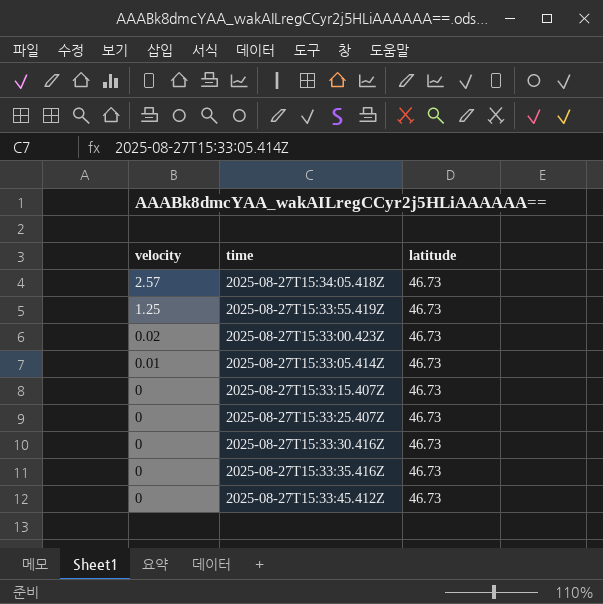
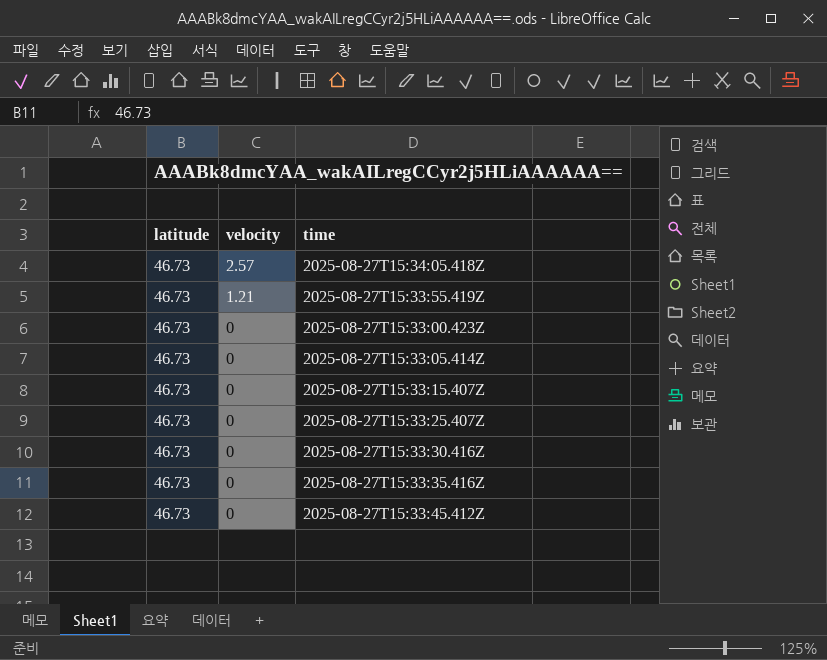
column latitude | position: 3 -> 1
2025-08-27T15:33:55.419Z | velocity: 1.25 -> 1.21
2025-08-27T15:33:00.423Z | velocity: 0.02 -> 0
2025-08-27T15:33:05.414Z | velocity: 0.01 -> 0

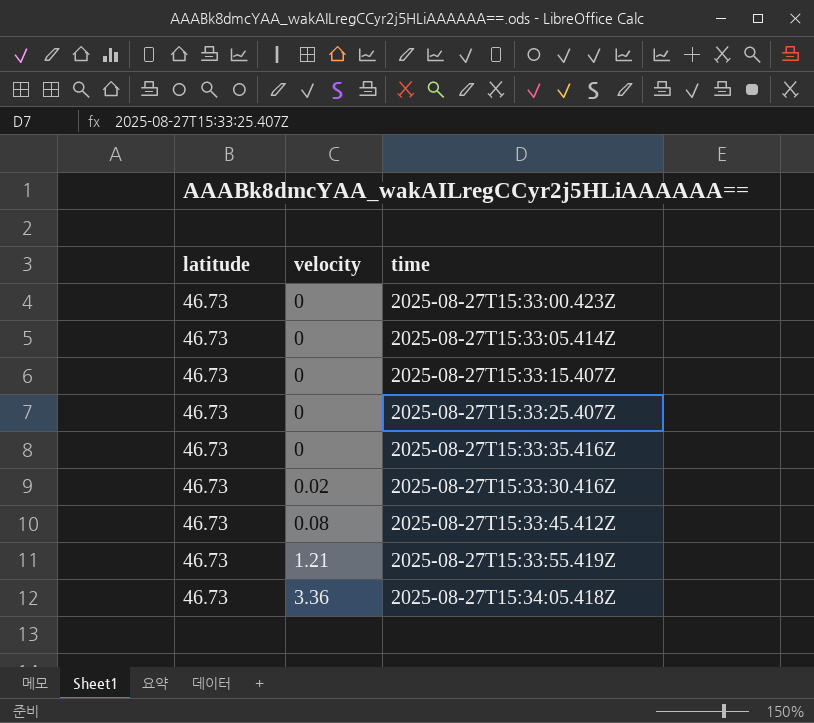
row order: velocity descending -> velocity ascending
2025-08-27T15:33:30.416Z | velocity: 0 -> 0.02
2025-08-27T15:33:45.412Z | velocity: 0 -> 0.08
2025-08-27T15:34:05.418Z | velocity: 2.57 -> 3.36

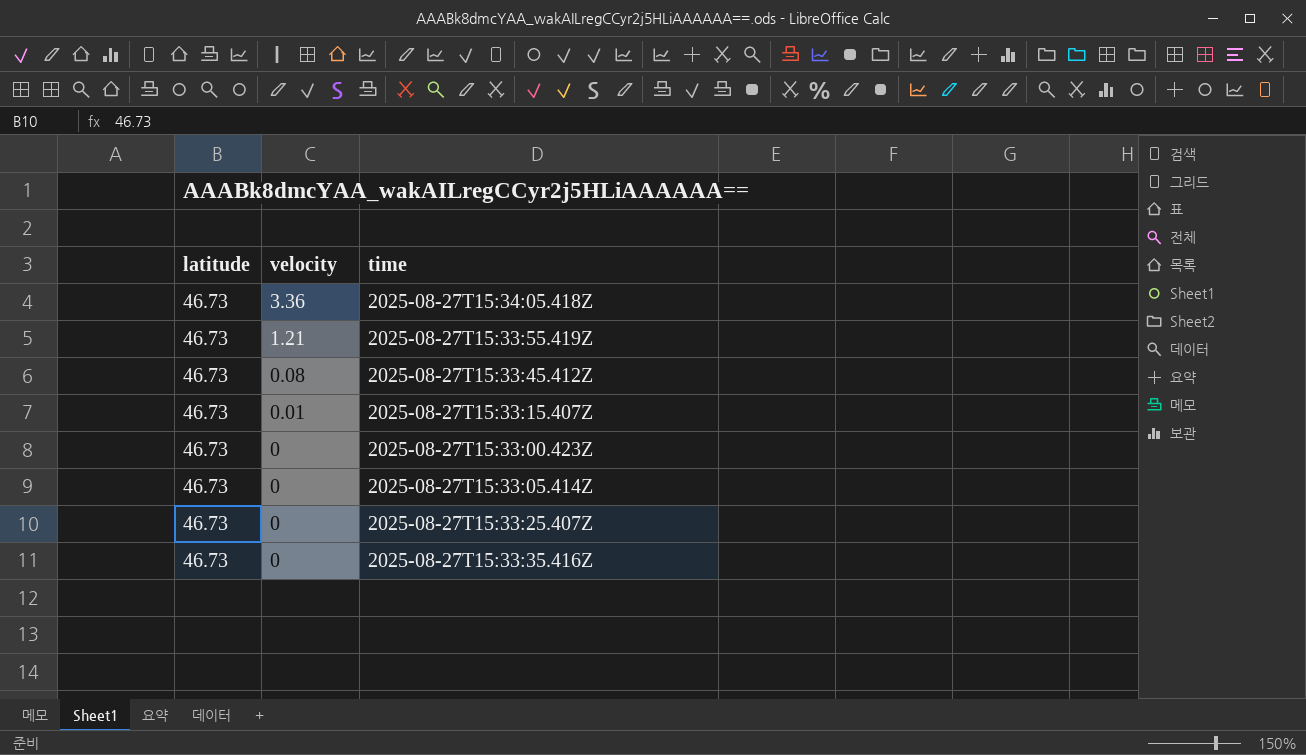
row order: velocity ascending -> velocity descending
row 2025-08-27T15:33:30.416Z: 46.73 | 0.02 -> none
2025-08-27T15:33:15.407Z | velocity: 0 -> 0.01

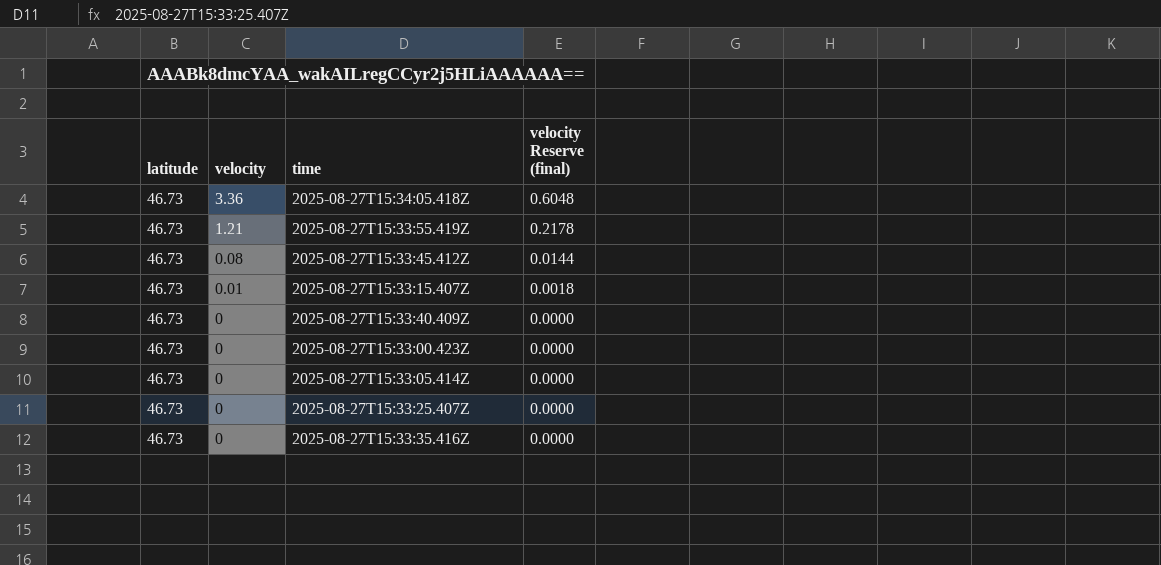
column velocity Reserve (final) | formula: none -> [velocity] * 0.18
row 2025-08-27T15:33:40.409Z: none -> 46.73 | 0 | 0.0000

